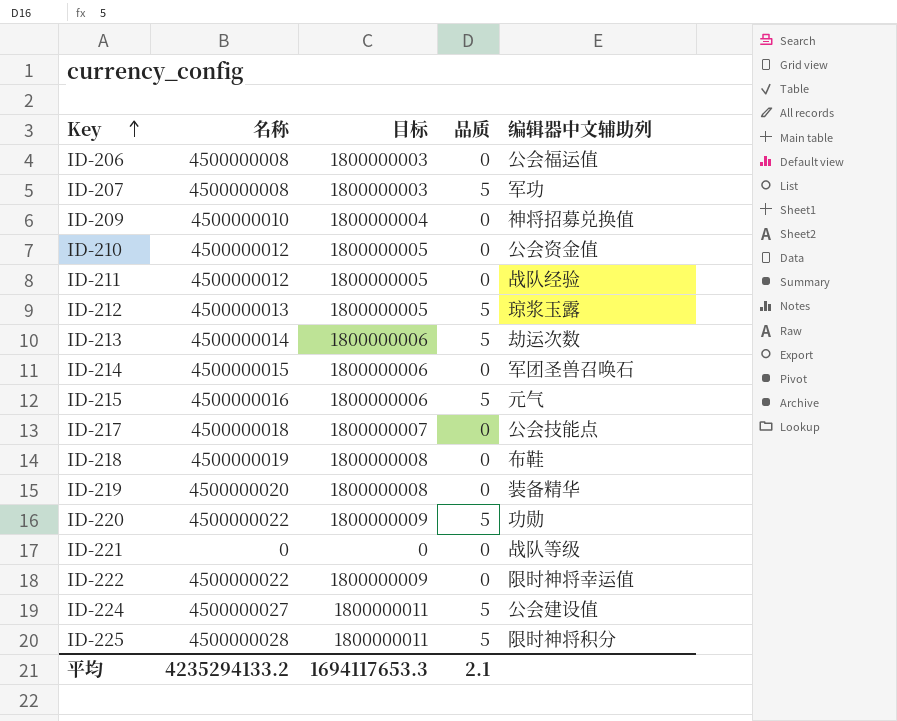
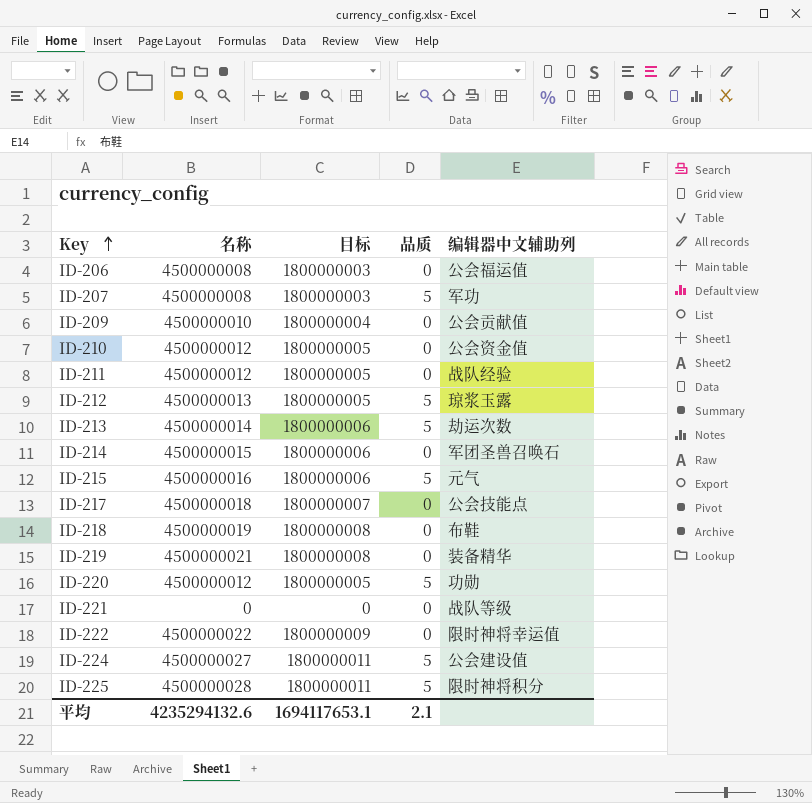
ID-209 | 编辑器中文辅助列: 神将招募兑换值 -> 公会贡献值
ID-219 | 名称: 4500000020 -> 4500000021
ID-220 | 名称: 4500000022 -> 4500000012
ID-220 | 目标: 1800000009 -> 1800000005
平均 | 名称: 4235294133.2 -> 4235294132.6
平均 | 目标: 1694117653.3 -> 1694117653.1

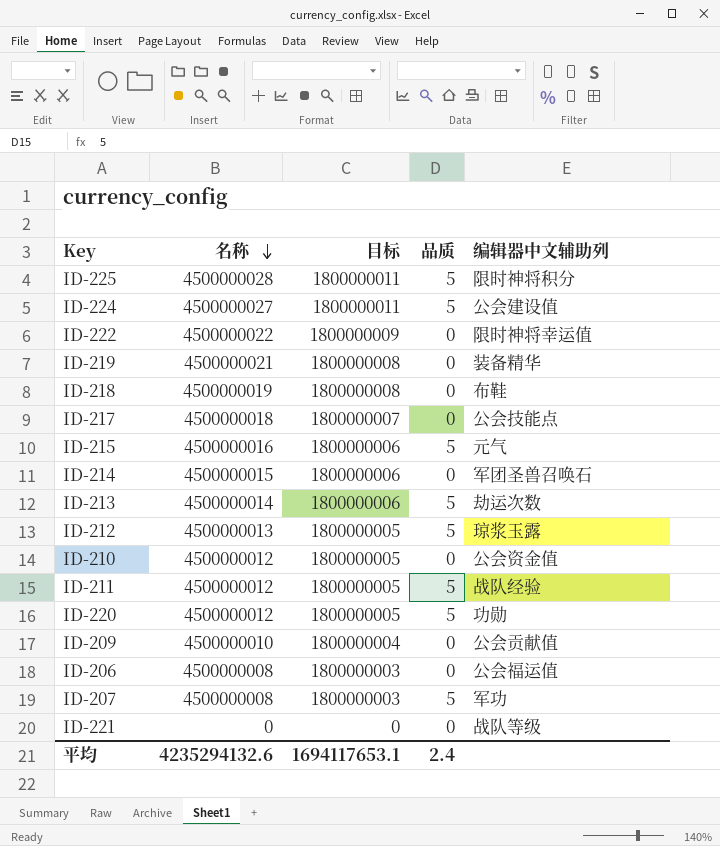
row order: Key ascending -> 名称 descending
ID-211 | 品质: 0 -> 5
平均 | 品质: 2.1 -> 2.4

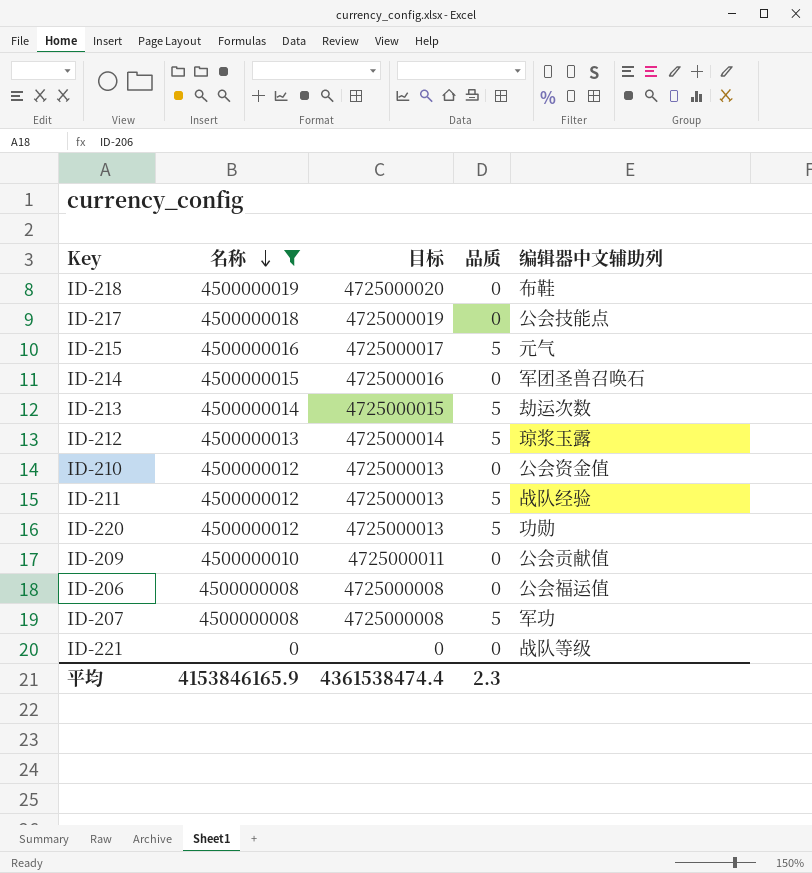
filter: none -> 名称 <= 4500000019
column 目标 | formula: [名称] * 0.4 -> [名称] * 1.05
平均 | 名称: 4235294132.6 -> 4153846165.9
平均 | 目标: 1694117653.1 -> 4361538474.4
平均 | 品质: 2.4 -> 2.3

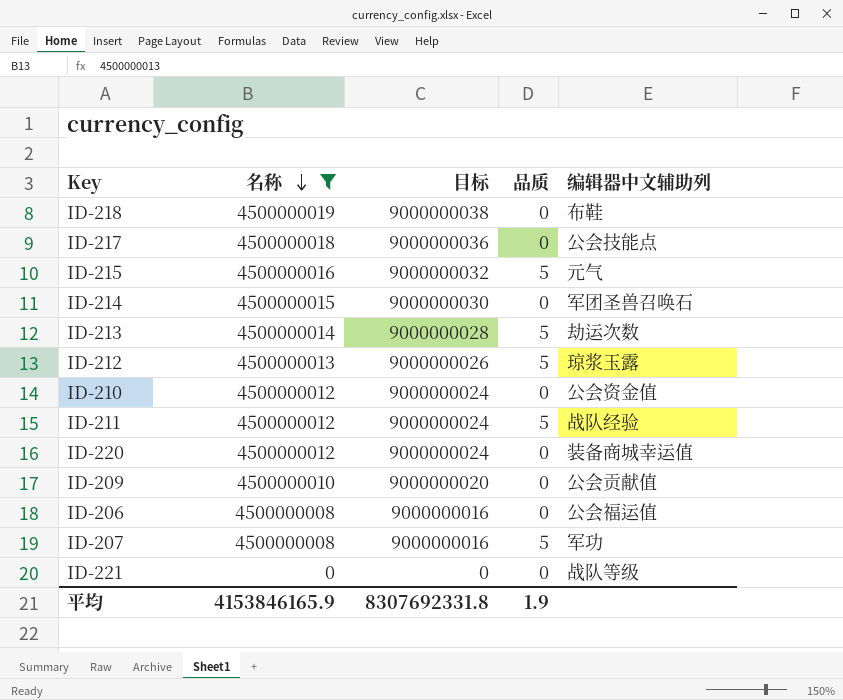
column 目标 | formula: [名称] * 1.05 -> [名称] * 2
ID-220 | 品质: 5 -> 0
ID-220 | 编辑器中文辅助列: 功勋 -> 装备商城幸运值
平均 | 目标: 4361538474.4 -> 8307692331.8
平均 | 品质: 2.3 -> 1.9

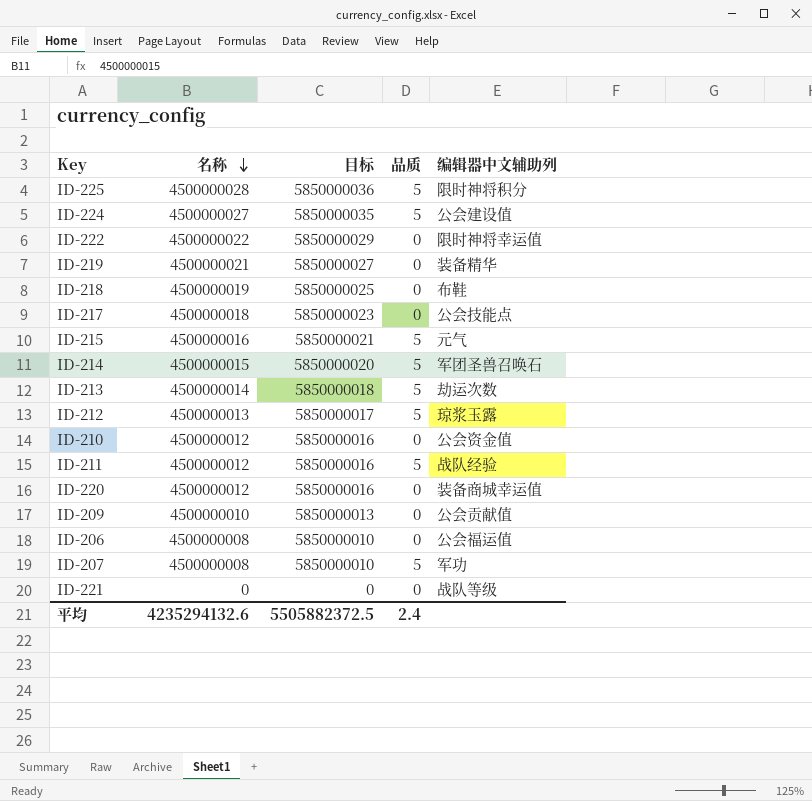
filter: 名称 <= 4500000019 -> none
column 目标 | formula: [名称] * 2 -> [名称] * 1.3
ID-214 | 品质: 0 -> 5
平均 | 名称: 4153846165.9 -> 4235294132.6
平均 | 目标: 8307692331.8 -> 5505882372.5
平均 | 品质: 1.9 -> 2.4

